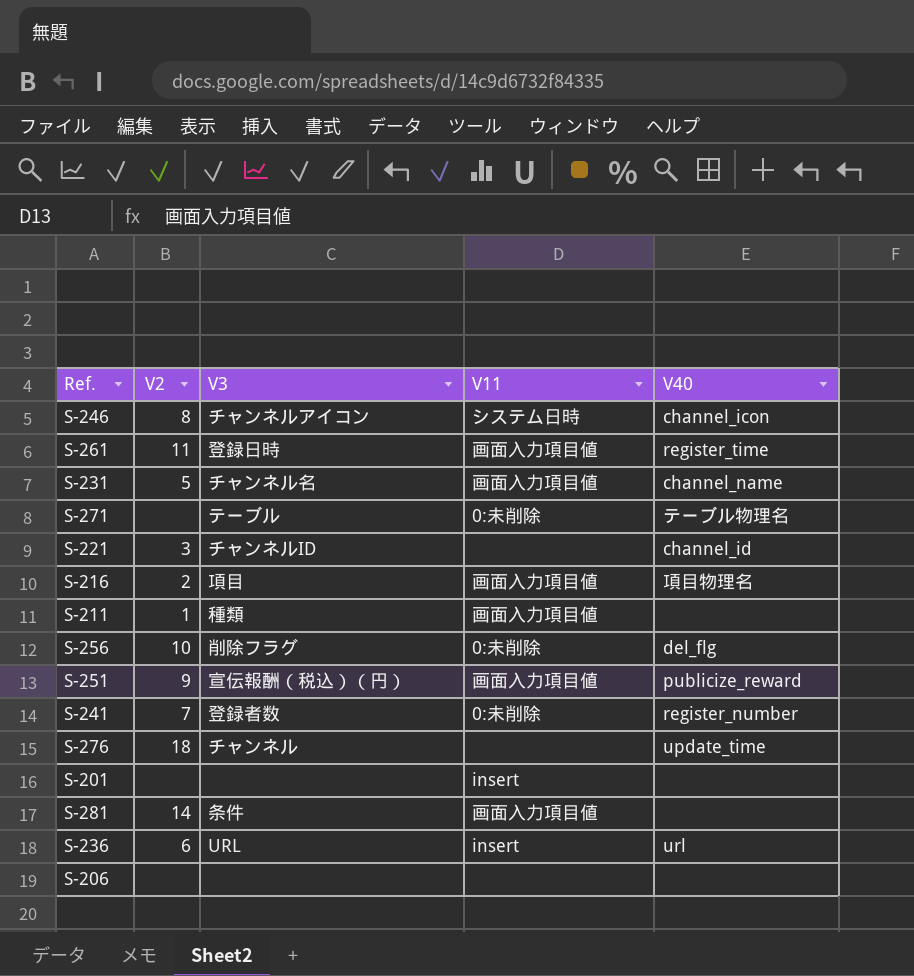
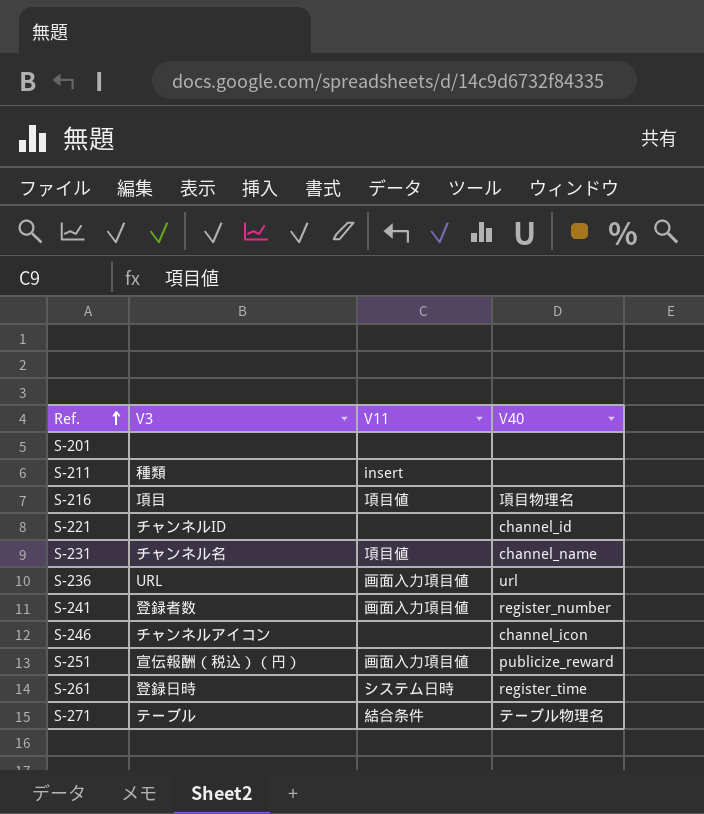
row order: none -> Ref. ascending
column V2 | position: 2 -> none
row S-256: 10 | 削除フラグ | 0:未削除 | del_flg -> none
row S-276: 18 | チャンネル | none | update_time -> none
row S-281: 14 | 条件 | 画面入力項目値 | none -> none
row S-206: none | none | none | none -> none
S-201 | V11: insert -> none
S-211 | V11: 画面入力項目値 -> insert
S-216 | V11: 画面入力項目値 -> 項目値
S-231 | V11: 画面入力項目値 -> 項目値
S-236 | V11: insert -> 画面入力項目値
S-241 | V11: 0:未削除 -> 画面入力項目値
S-246 | V11: システム日時 -> none
S-261 | V11: 画面入力項目値 -> システム日時
S-271 | V11: 0:未削除 -> 結合条件

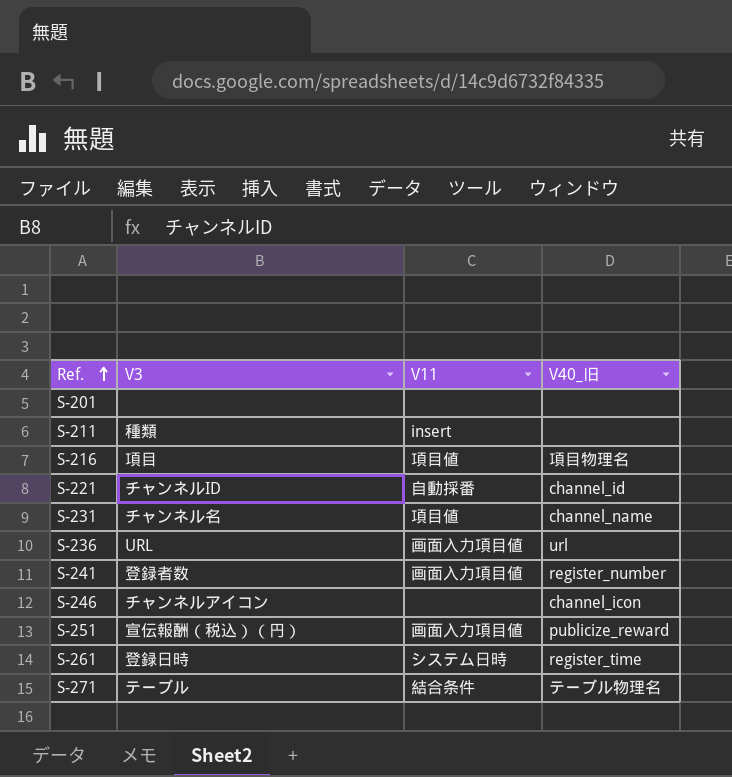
column name: V40 -> V40_旧
S-221 | V11: none -> 自動採番

